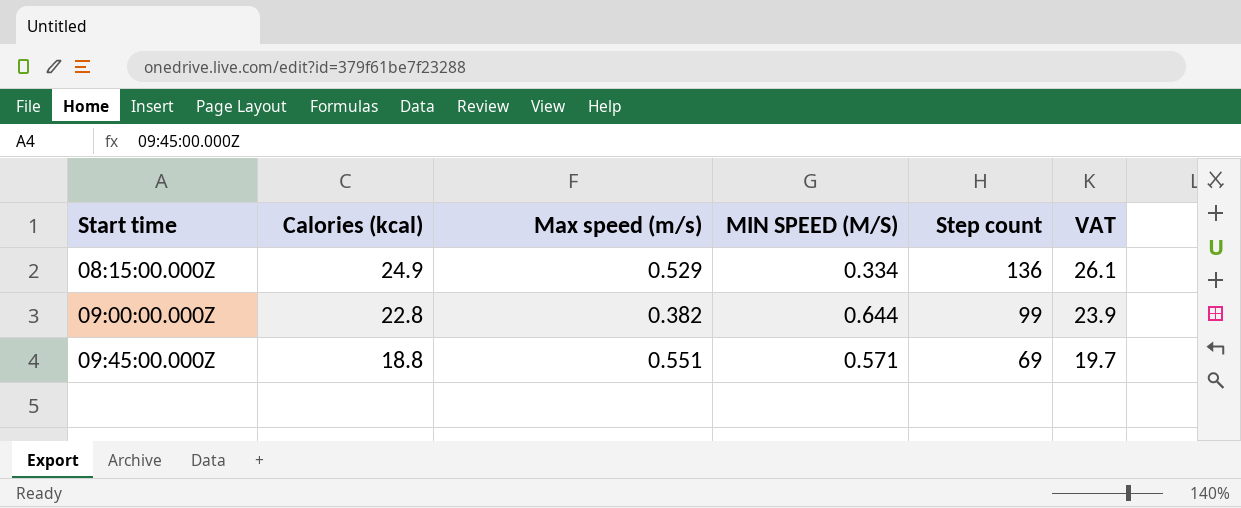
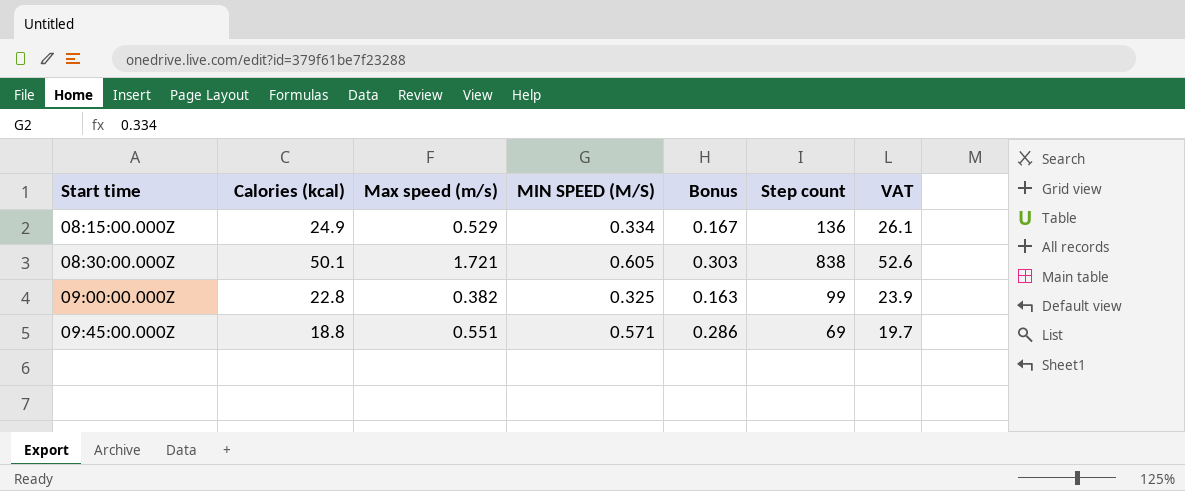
column Bonus | formula: none -> [MIN SPEED (M/S)] * 0.5
row 08:30:00.000Z: none -> 50.1 | 1.721 | 0.605 | 0.303 | 838 | 52.6
09:00:00.000Z | MIN SPEED (M/S): 0.644 -> 0.325

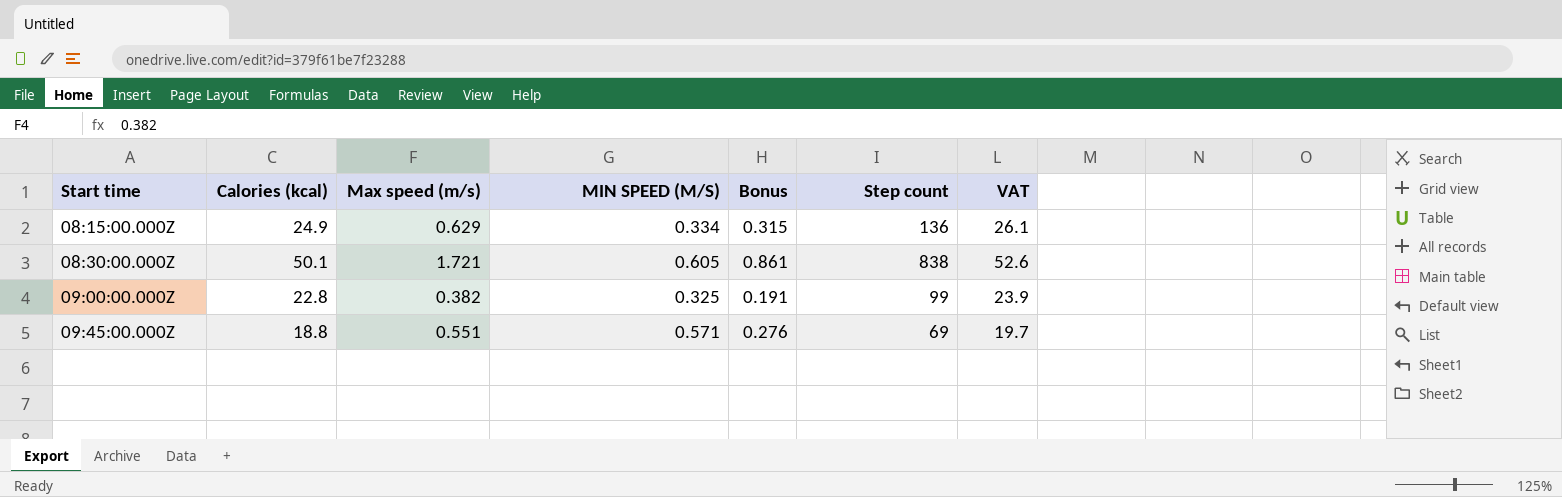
column Bonus | formula: [MIN SPEED (M/S)] * 0.5 -> [Max speed (m/s)] * 0.5
08:15:00.000Z | Max speed (m/s): 0.529 -> 0.629

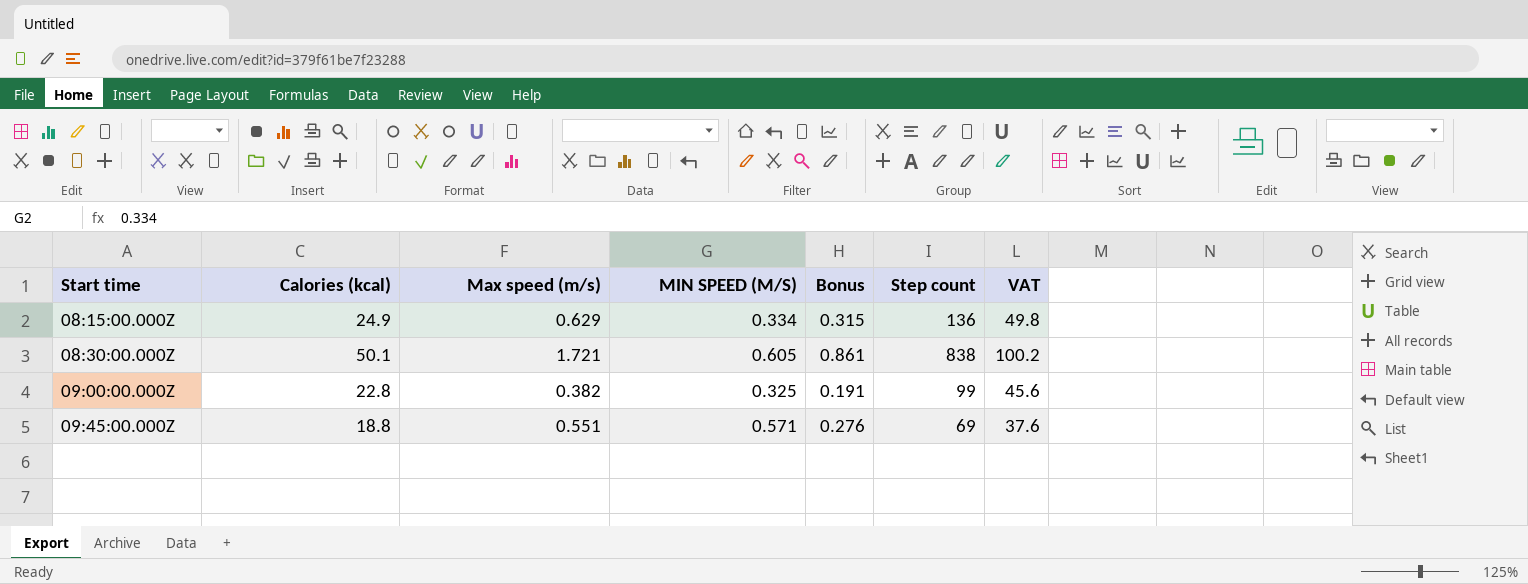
column VAT | formula: [Calories (kcal)] * 1.05 -> [Calories (kcal)] * 2

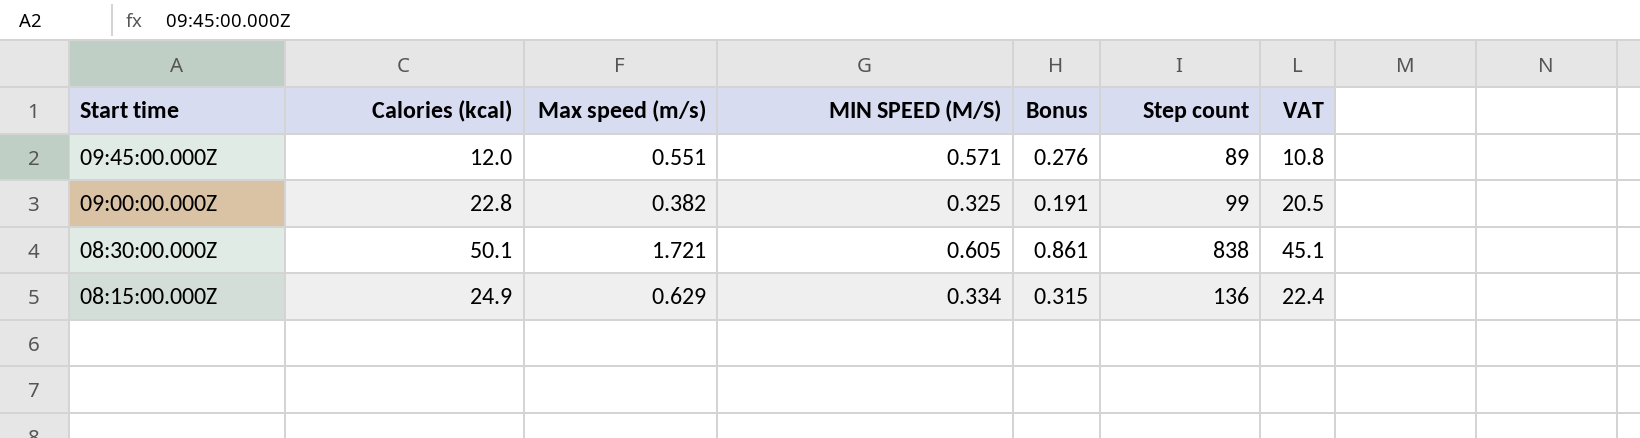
row order: Start time ascending -> Start time descending
column VAT | formula: [Calories (kcal)] * 2 -> [Calories (kcal)] * 0.9
09:45:00.000Z | Calories (kcal): 18.8 -> 12.0
09:45:00.000Z | Step count: 69 -> 89

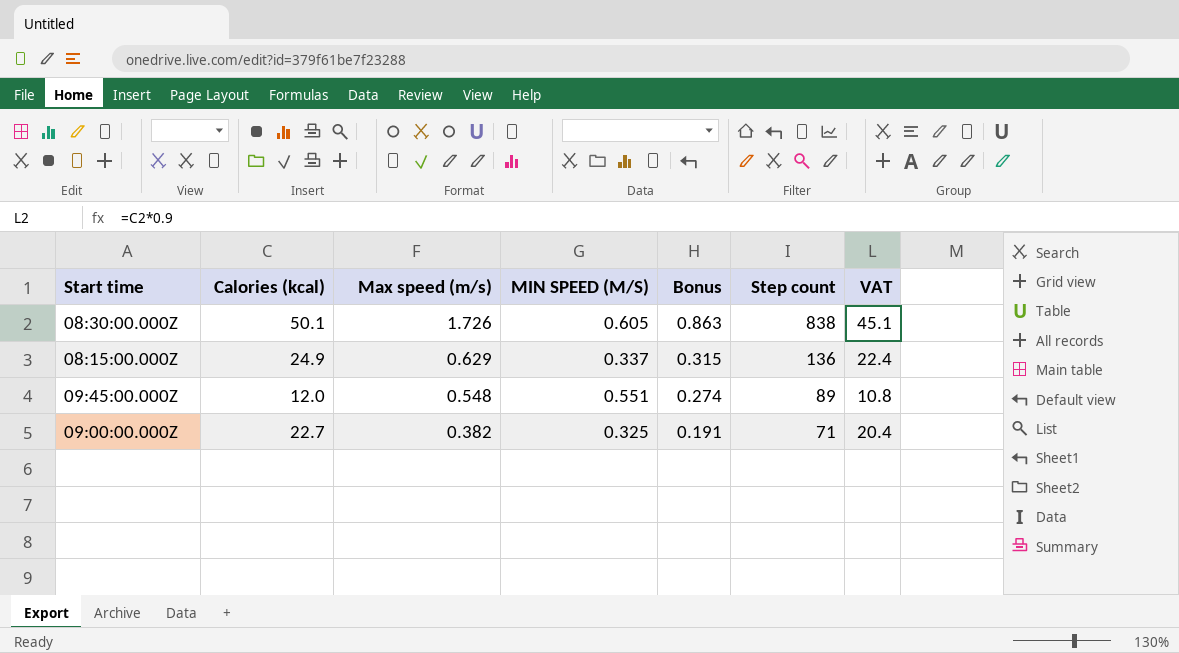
row order: Start time descending -> Max speed (m/s) descending
08:30:00.000Z | Max speed (m/s): 1.721 -> 1.726
08:30:00.000Z | Bonus: 0.861 -> 0.863
08:15:00.000Z | MIN SPEED (M/S): 0.334 -> 0.337
09:45:00.000Z | Max speed (m/s): 0.551 -> 0.548
09:45:00.000Z | MIN SPEED (M/S): 0.571 -> 0.551
09:45:00.000Z | Bonus: 0.276 -> 0.274
09:00:00.000Z | Calories (kcal): 22.8 -> 22.7
09:00:00.000Z | Step count: 99 -> 71
09:00:00.000Z | VAT: 20.5 -> 20.4

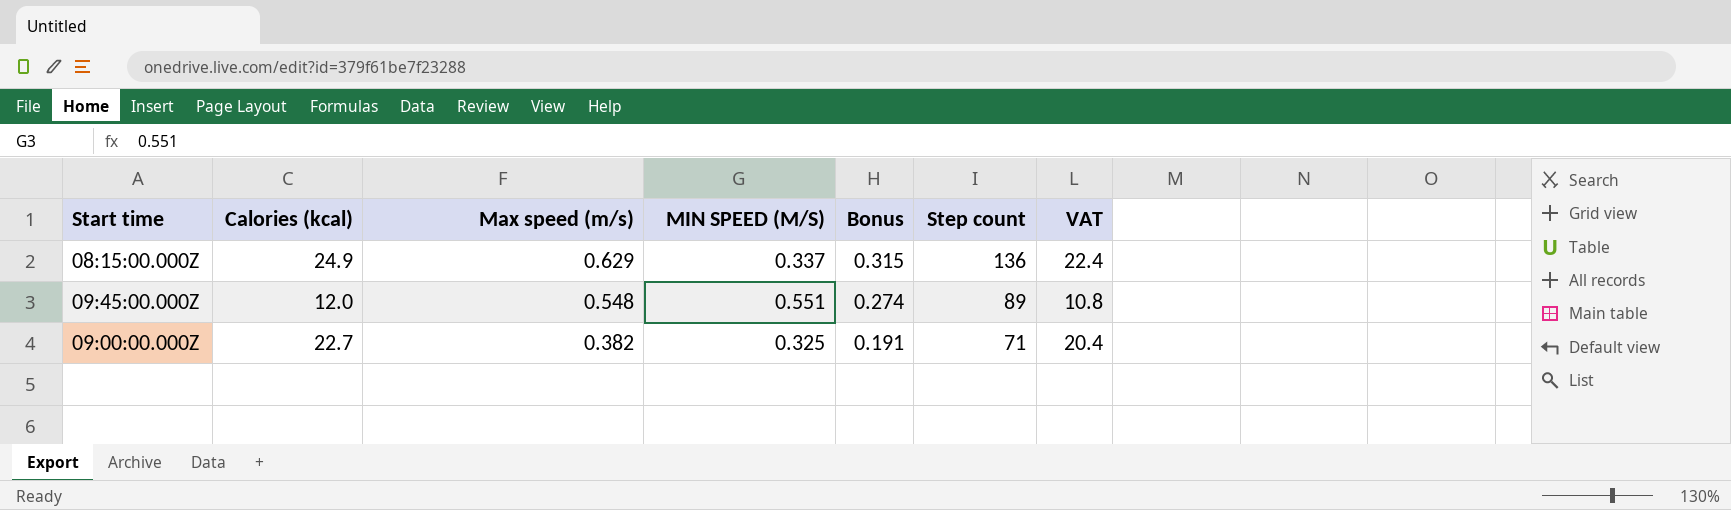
row 08:30:00.000Z: 50.1 | 1.726 | 0.605 | 0.863 | 838 | 45.1 -> none

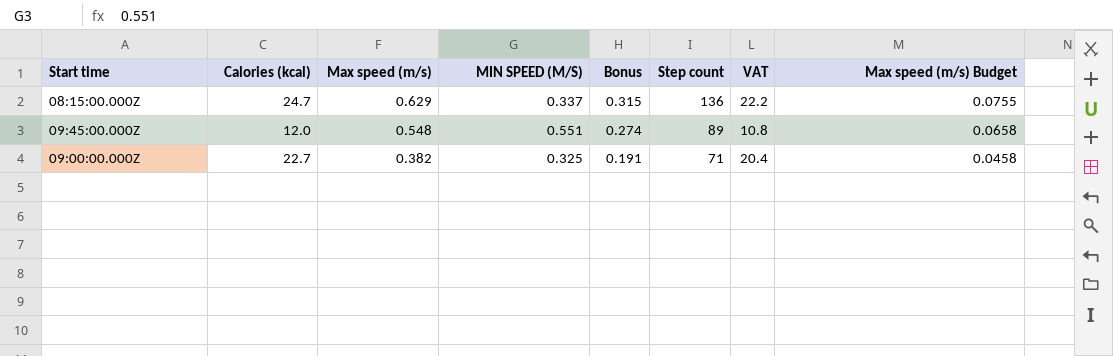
column Max speed (m/s) Budget | formula: none -> [Max speed (m/s)] * 0.12
08:15:00.000Z | Calories (kcal): 24.9 -> 24.7
08:15:00.000Z | VAT: 22.4 -> 22.2

